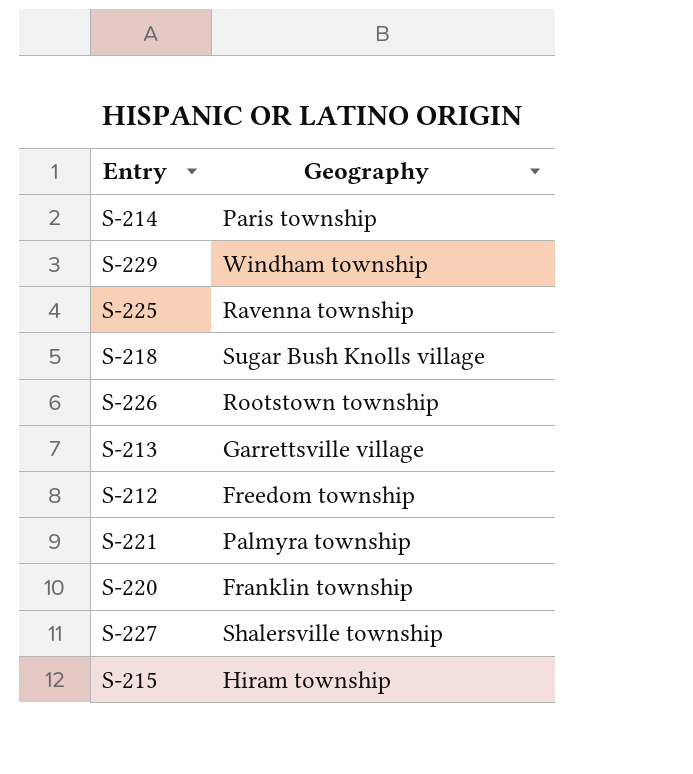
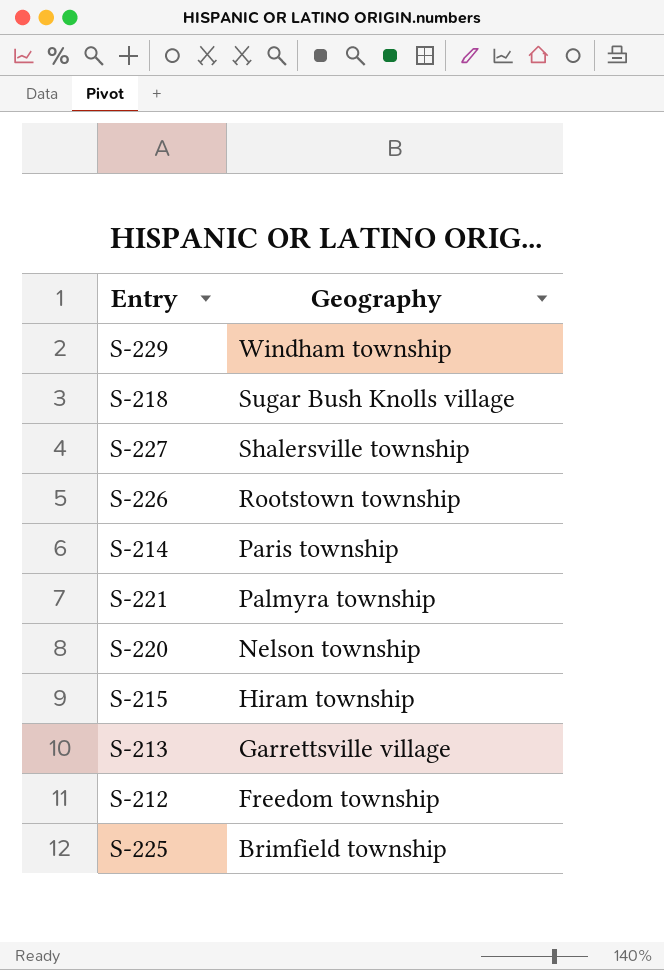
row order: none -> Geography descending
S-220 | Geography: Franklin township -> Nelson township
S-225 | Geography: Ravenna township -> Brimfield township

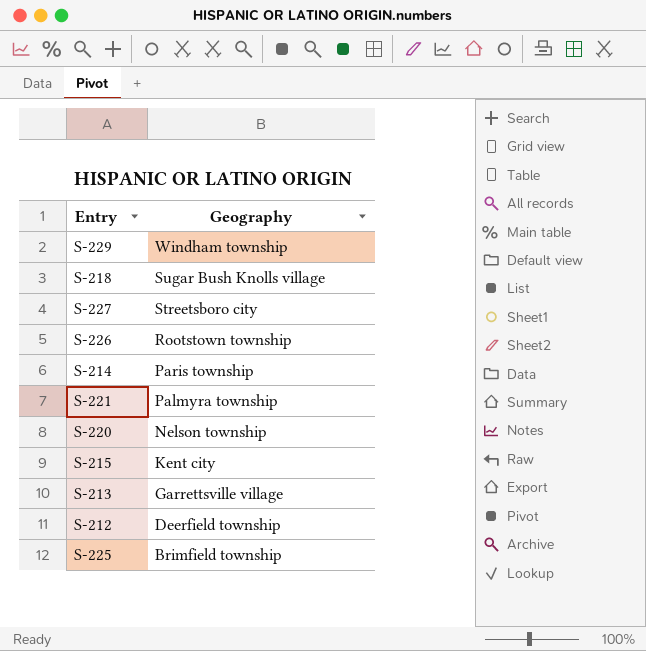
S-227 | Geography: Shalersville township -> Streetsboro city
S-215 | Geography: Hiram township -> Kent city
S-212 | Geography: Freedom township -> Deerfield township

